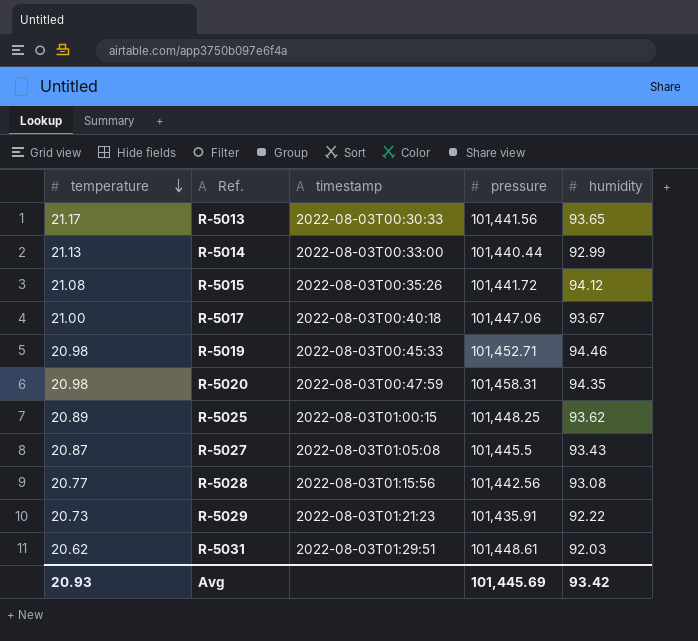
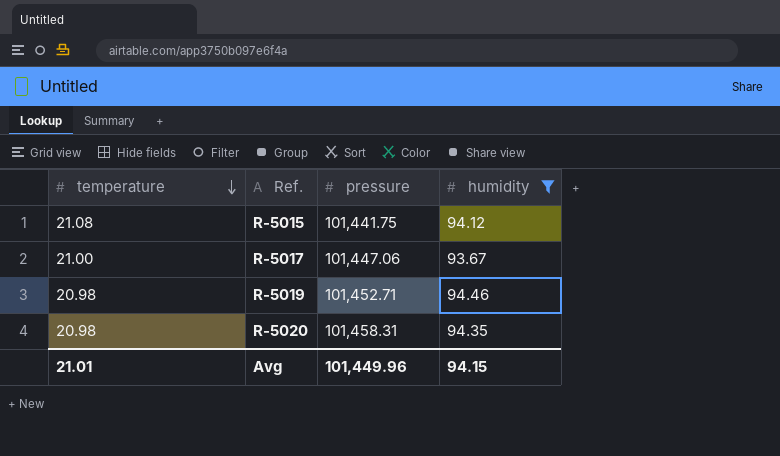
filter: none -> humidity >= 93.67
column timestamp | position: 3 -> none
R-5015 | pressure: 101,441.72 -> 101,441.75
Avg | temperature: 20.93 -> 21.01
Avg | pressure: 101,445.69 -> 101,449.96
Avg | humidity: 93.42 -> 94.15

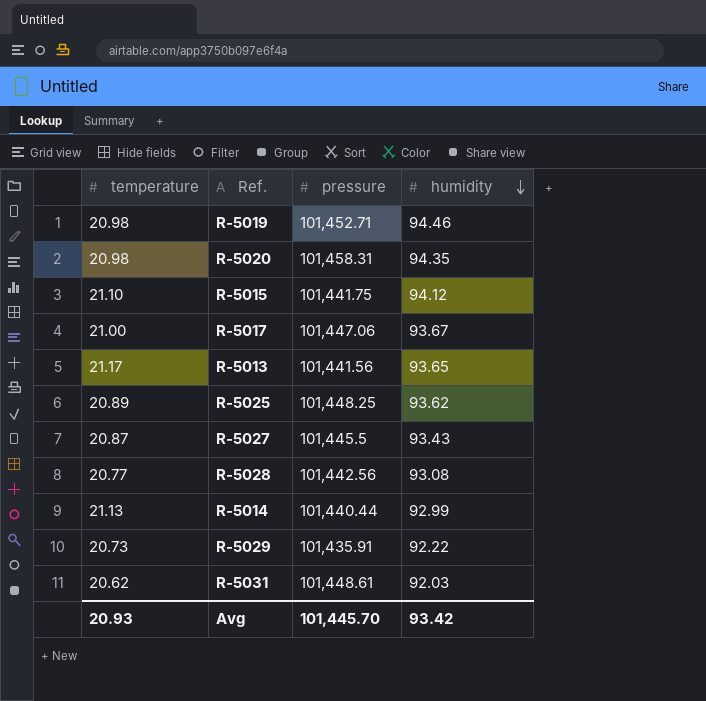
filter: humidity >= 93.67 -> none
row order: temperature descending -> humidity descending
R-5015 | temperature: 21.08 -> 21.10
Avg | temperature: 21.01 -> 20.93
Avg | pressure: 101,449.96 -> 101,445.70
Avg | humidity: 94.15 -> 93.42

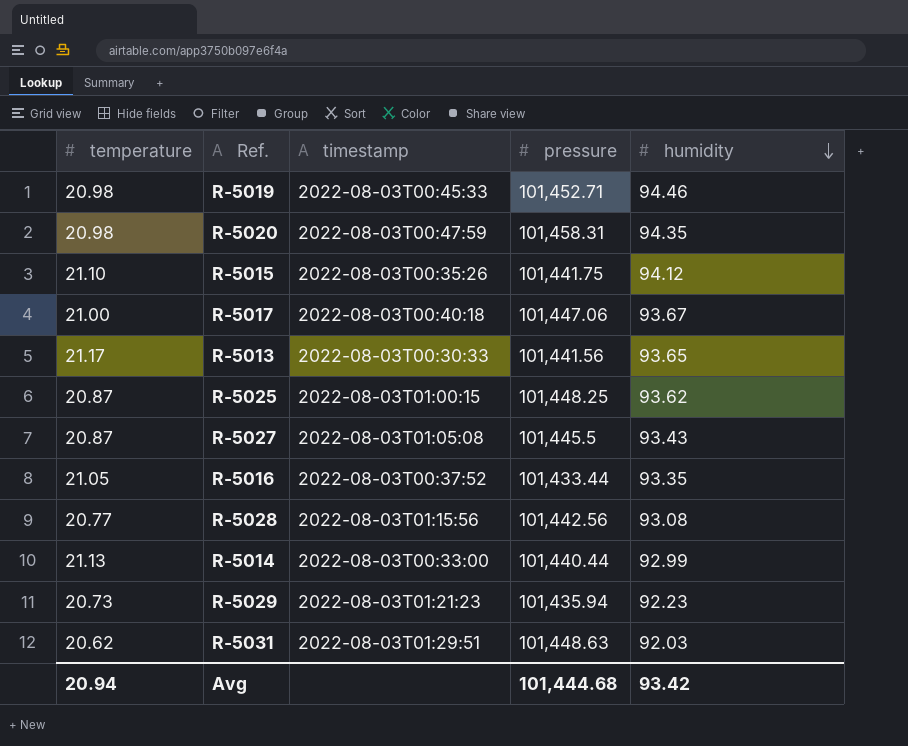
column timestamp | position: none -> 3
R-5025 | temperature: 20.89 -> 20.87
row R-5016: none -> 21.05 | 2022-08-03T00:37:52 | 101,433.44 | 93.35
R-5029 | pressure: 101,435.91 -> 101,435.94
R-5029 | humidity: 92.22 -> 92.23
R-5031 | pressure: 101,448.61 -> 101,448.63
Avg | temperature: 20.93 -> 20.94
Avg | pressure: 101,445.70 -> 101,444.68

